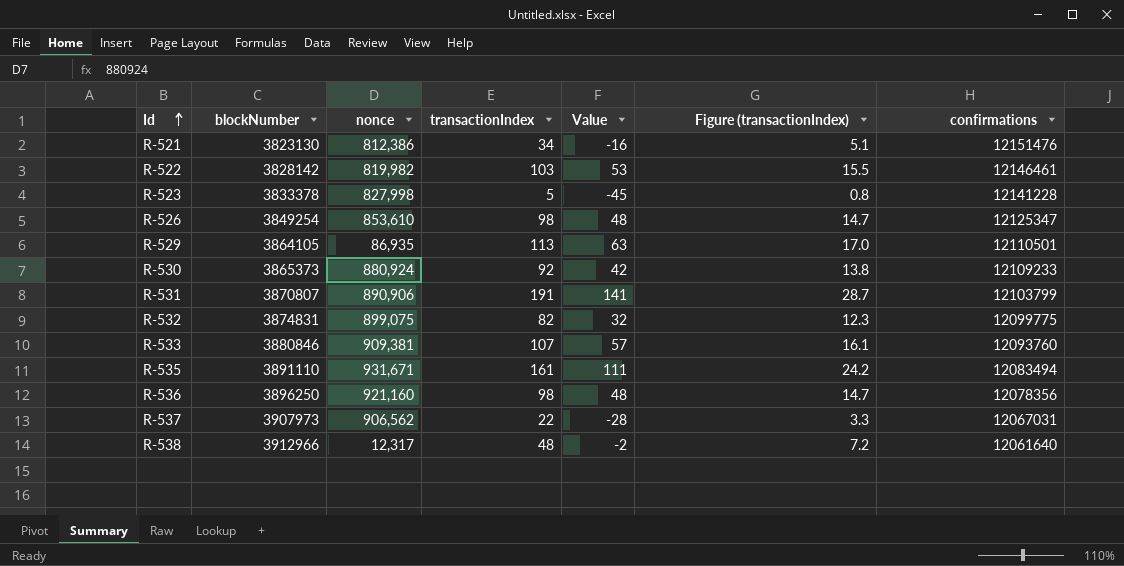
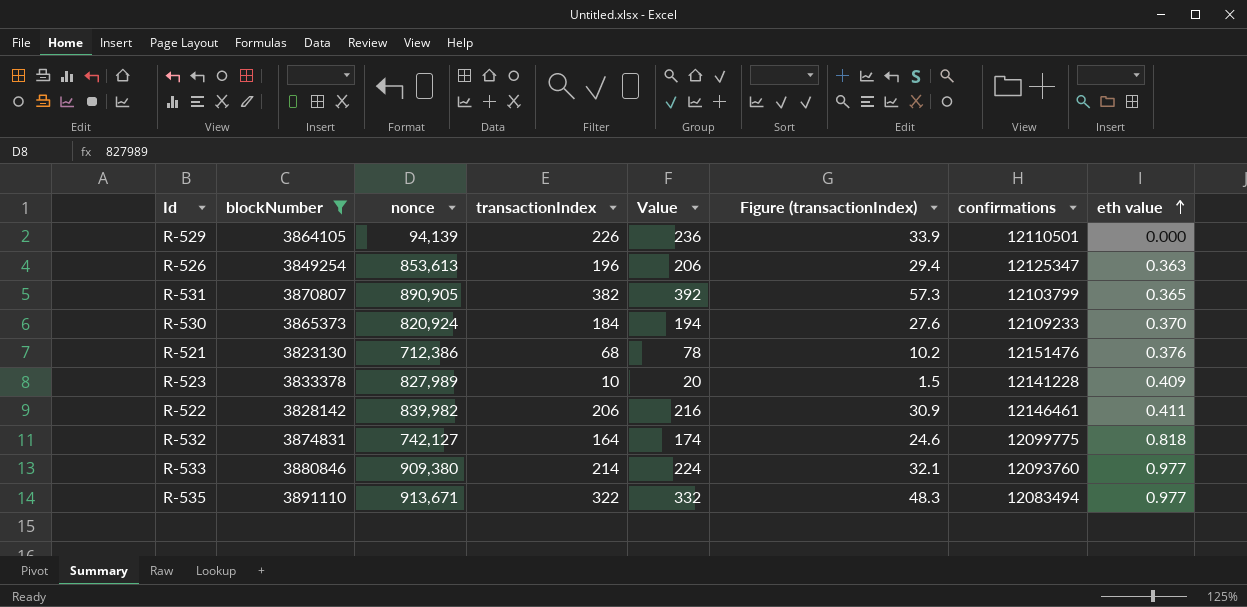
filter: none -> blockNumber <= 3891110
row order: Id ascending -> eth value ascending
column Value | formula: [transactionIndex] - 50 -> [transactionIndex] + 10
column eth value | position: none -> 8
R-529 | nonce: 86,935 -> 94,139
R-529 | transactionIndex: 113 -> 226
R-529 | Figure (transactionIndex): 17.0 -> 33.9
R-526 | nonce: 853,610 -> 853,613
R-526 | transactionIndex: 98 -> 196
R-526 | Figure (transactionIndex): 14.7 -> 29.4
R-531 | nonce: 890,906 -> 890,905
R-531 | transactionIndex: 191 -> 382
R-531 | Figure (transactionIndex): 28.7 -> 57.3
R-530 | nonce: 880,924 -> 820,924
R-530 | transactionIndex: 92 -> 184
R-530 | Figure (transactionIndex): 13.8 -> 27.6
R-521 | nonce: 812,386 -> 712,386
R-521 | transactionIndex: 34 -> 68
R-521 | Figure (transactionIndex): 5.1 -> 10.2
R-523 | nonce: 827,998 -> 827,989
R-523 | transactionIndex: 5 -> 10
R-523 | Figure (transactionIndex): 0.8 -> 1.5
R-522 | nonce: 819,982 -> 839,982
R-522 | transactionIndex: 103 -> 206
R-522 | Figure (transactionIndex): 15.5 -> 30.9
R-532 | nonce: 899,075 -> 742,127
R-532 | transactionIndex: 82 -> 164
R-532 | Figure (transactionIndex): 12.3 -> 24.6
R-533 | nonce: 909,381 -> 909,380
R-533 | transactionIndex: 107 -> 214
R-533 | Figure (transactionIndex): 16.1 -> 32.1
R-535 | nonce: 931,671 -> 913,671
R-535 | transactionIndex: 161 -> 322
R-535 | Figure (transactionIndex): 24.2 -> 48.3

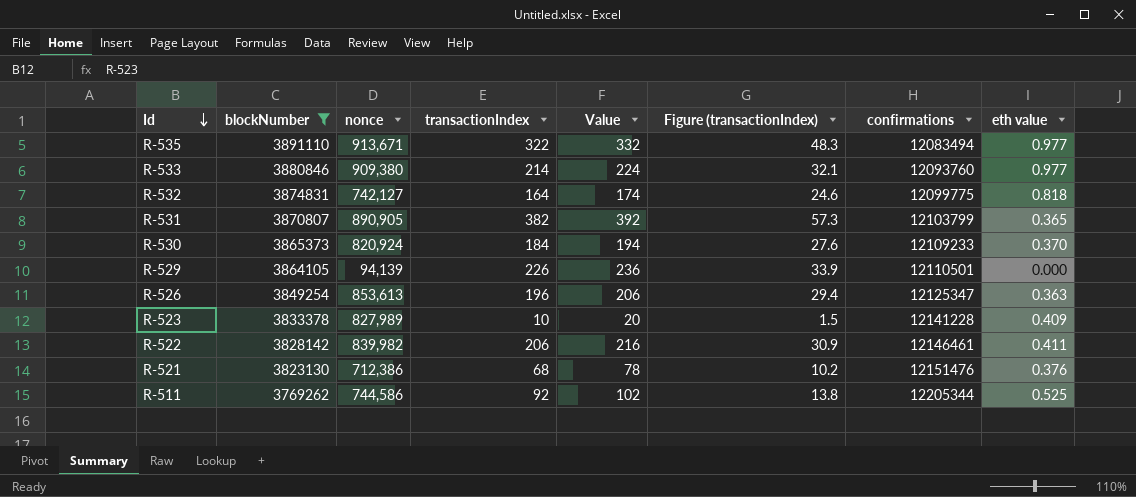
row order: eth value ascending -> Id descending
row R-511: none -> 3769262 | 744,586 | 92 | 102 | 13.8 | 12205344 | 0.525

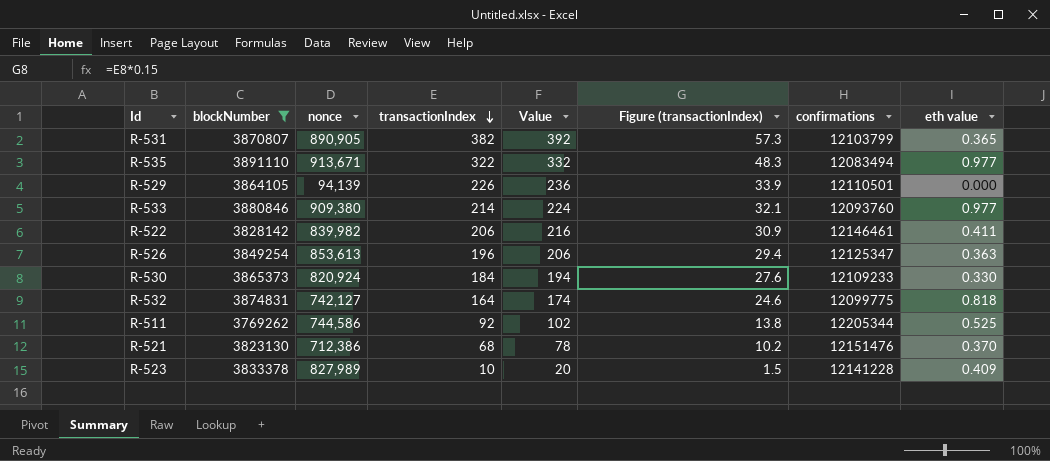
row order: Id descending -> transactionIndex descending
R-530 | eth value: 0.370 -> 0.330
R-521 | eth value: 0.376 -> 0.370

